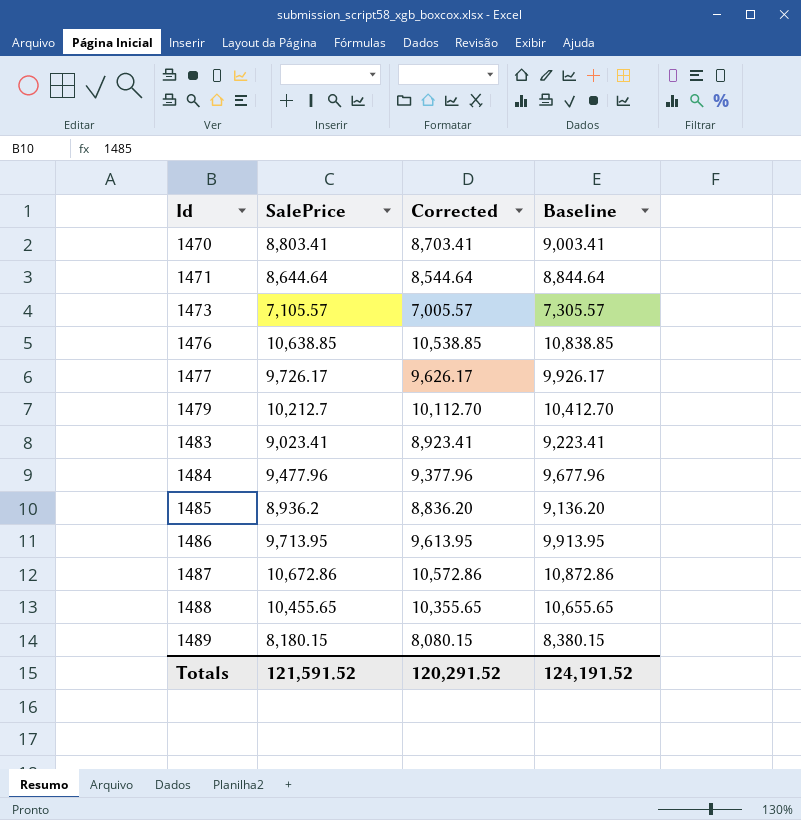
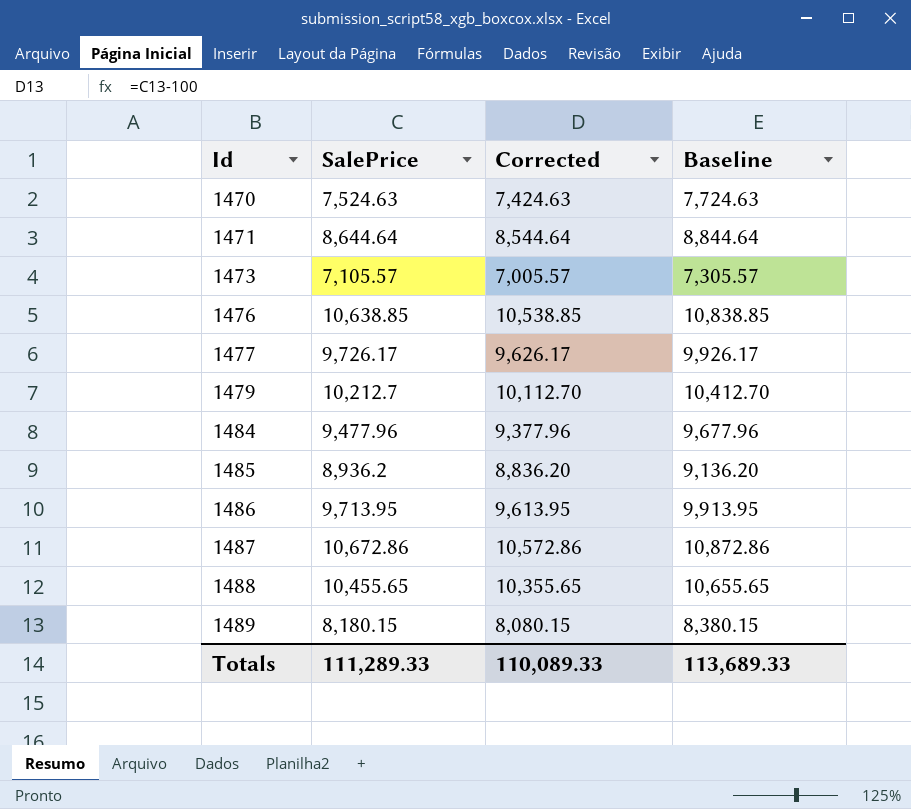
row 1483: 9,023.41 | 8,923.41 | 9,223.41 -> none
1470 | SalePrice: 8,803.41 -> 7,524.63
1470 | Corrected: 8,703.41 -> 7,424.63
1470 | Baseline: 9,003.41 -> 7,724.63
Totals | SalePrice: 121,591.52 -> 111,289.33
Totals | Corrected: 120,291.52 -> 110,089.33
Totals | Baseline: 124,191.52 -> 113,689.33

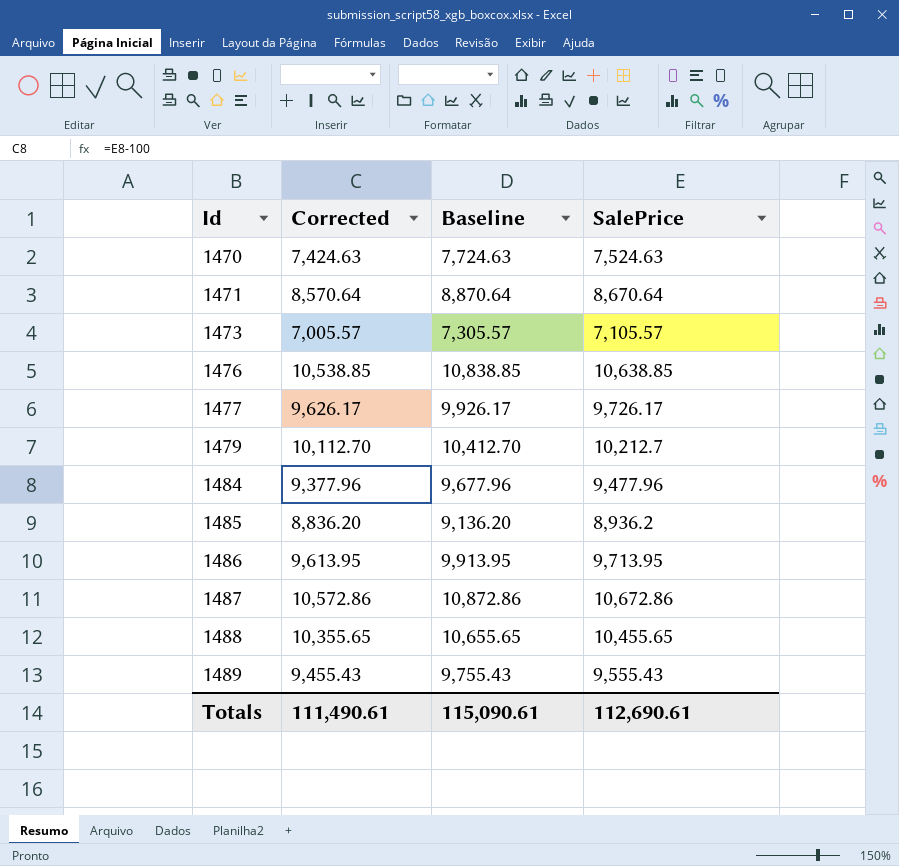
column SalePrice | position: 2 -> 4
1471 | Corrected: 8,544.64 -> 8,570.64
1471 | Baseline: 8,844.64 -> 8,870.64
1471 | SalePrice: 8,644.64 -> 8,670.64
1489 | Corrected: 8,080.15 -> 9,455.43
1489 | Baseline: 8,380.15 -> 9,755.43
1489 | SalePrice: 8,180.15 -> 9,555.43
Totals | Corrected: 110,089.33 -> 111,490.61
Totals | Baseline: 113,689.33 -> 115,090.61
Totals | SalePrice: 111,289.33 -> 112,690.61

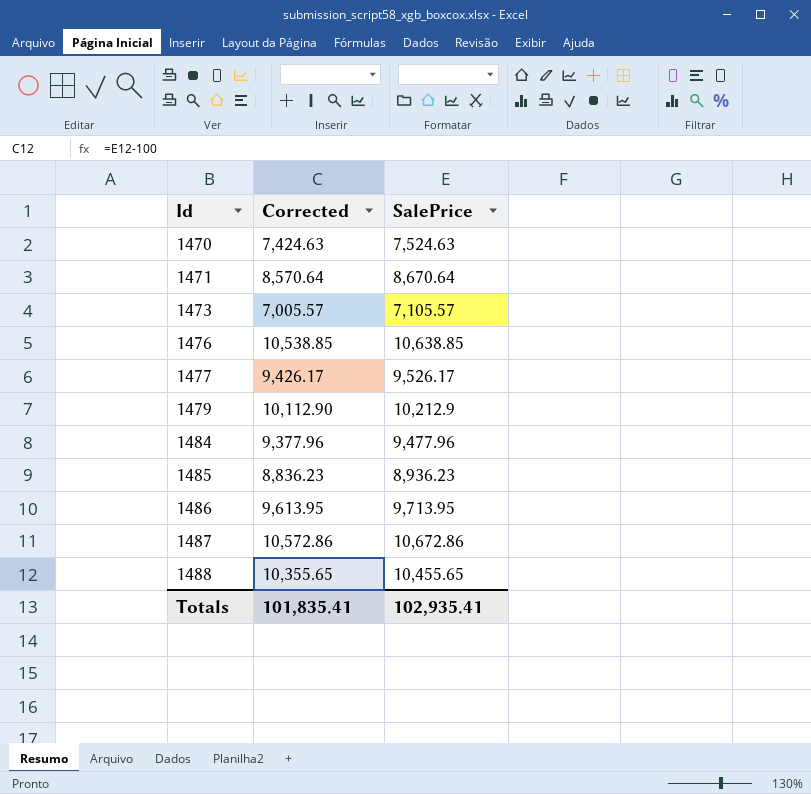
column Baseline | formula: [SalePrice] + 200 -> none
row 1489: 9,455.43 | 9,755.43 | 9,555.43 -> none
1477 | Corrected: 9,626.17 -> 9,426.17
1477 | SalePrice: 9,726.17 -> 9,526.17
1479 | Corrected: 10,112.70 -> 10,112.90
1479 | SalePrice: 10,212.7 -> 10,212.9
1485 | Corrected: 8,836.20 -> 8,836.23
1485 | SalePrice: 8,936.2 -> 8,936.23
Totals | Corrected: 111,490.61 -> 101,835.41
Totals | SalePrice: 112,690.61 -> 102,935.41

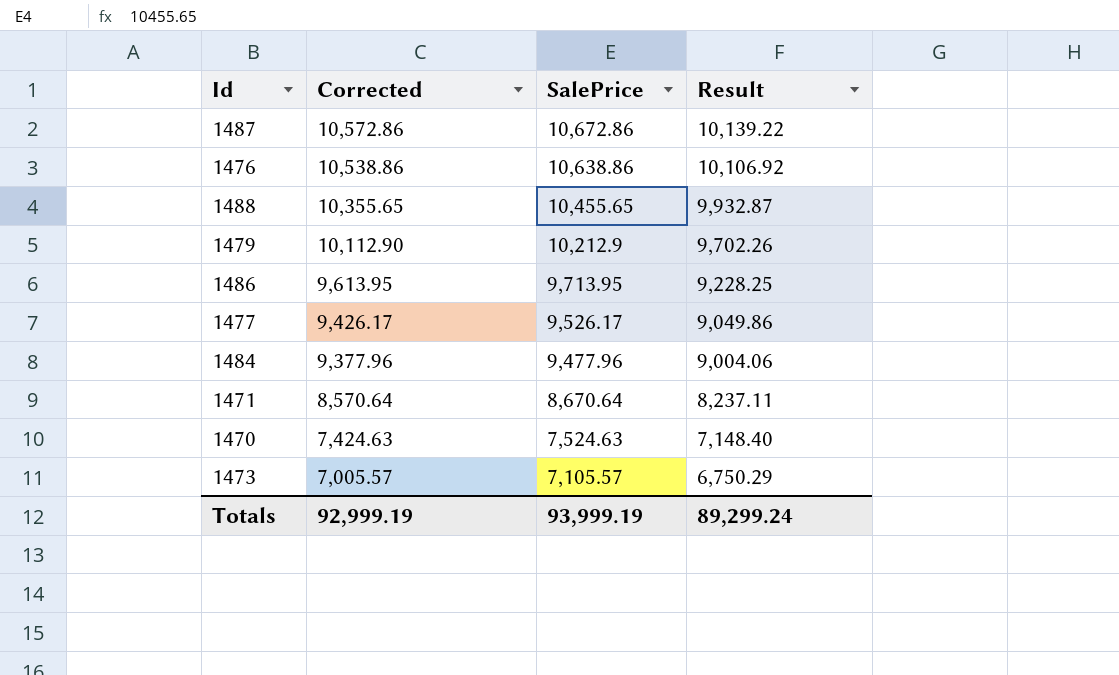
row order: Id ascending -> Corrected descending
column Result | formula: none -> [SalePrice] * 0.95
row 1485: 8,836.23 | 8,936.23 -> none
1476 | Corrected: 10,538.85 -> 10,538.86
1476 | SalePrice: 10,638.85 -> 10,638.86
Totals | Corrected: 101,835.41 -> 92,999.19
Totals | SalePrice: 102,935.41 -> 93,999.19

